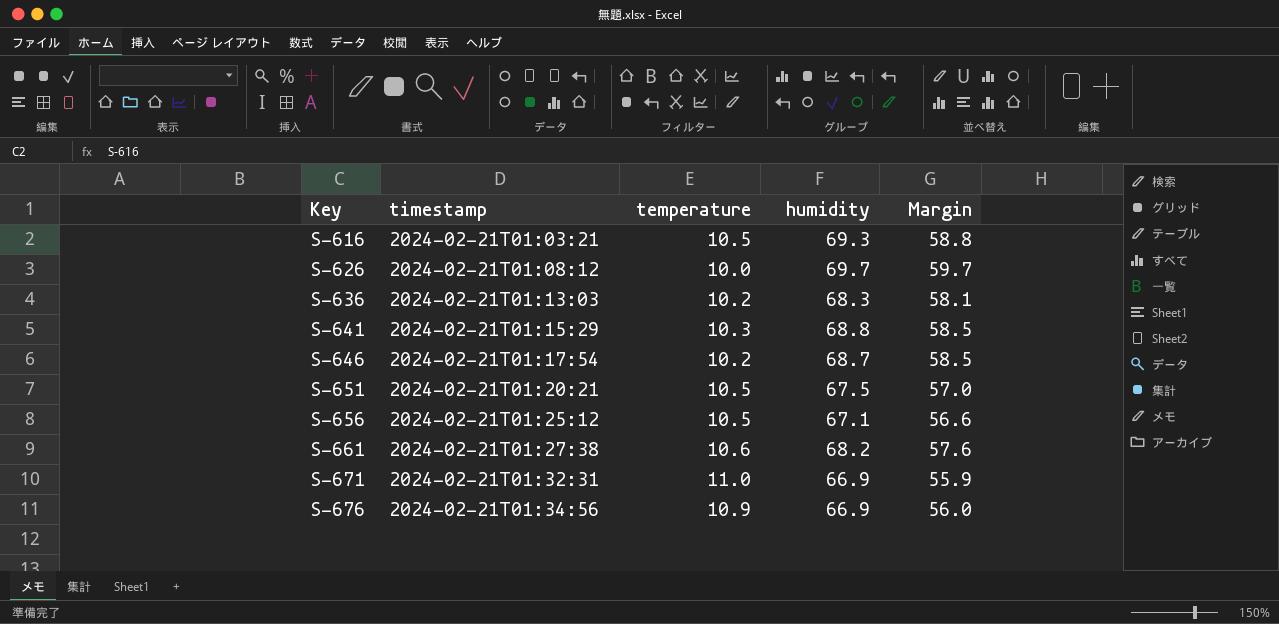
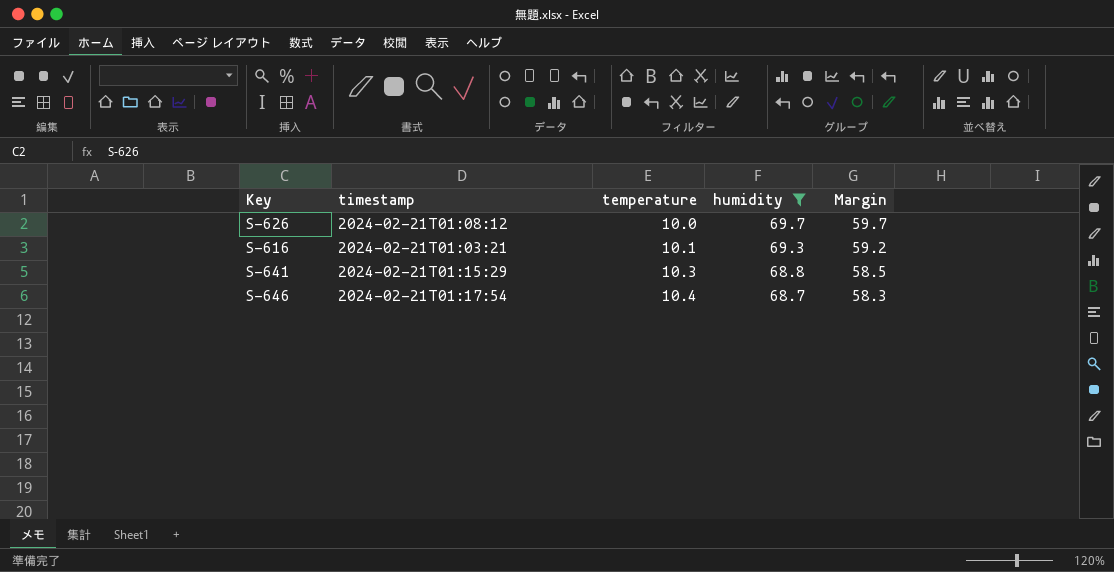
filter: none -> humidity >= 68.7
row order: Key ascending -> temperature ascending
S-616 | temperature: 10.5 -> 10.1
S-616 | Margin: 58.8 -> 59.2
S-646 | temperature: 10.2 -> 10.4
S-646 | Margin: 58.5 -> 58.3

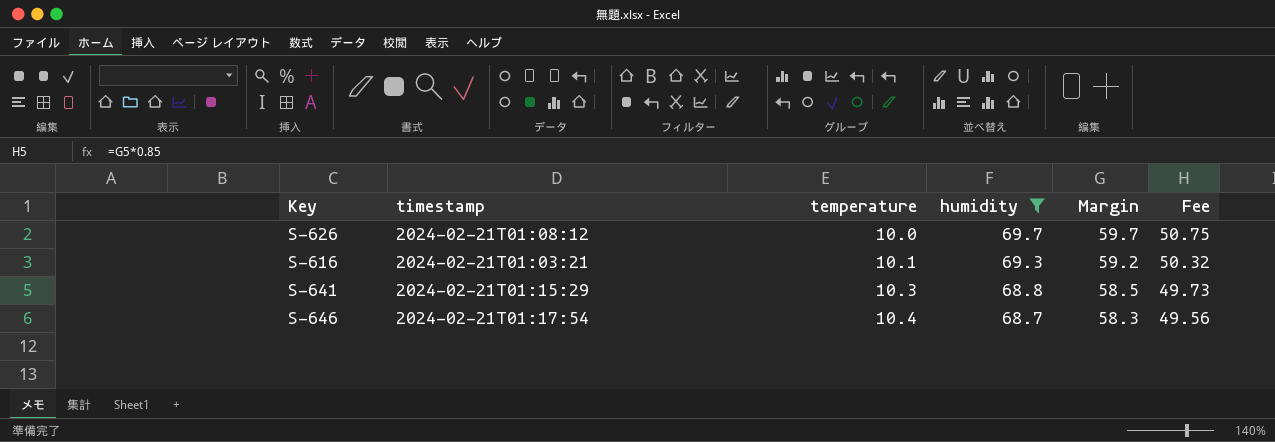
column Fee | formula: none -> [Margin] * 0.85

